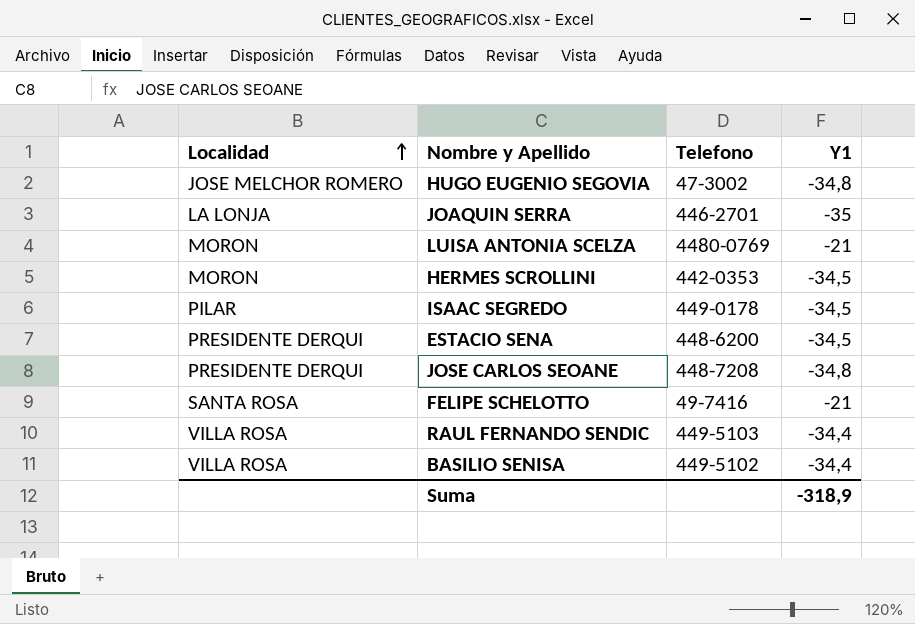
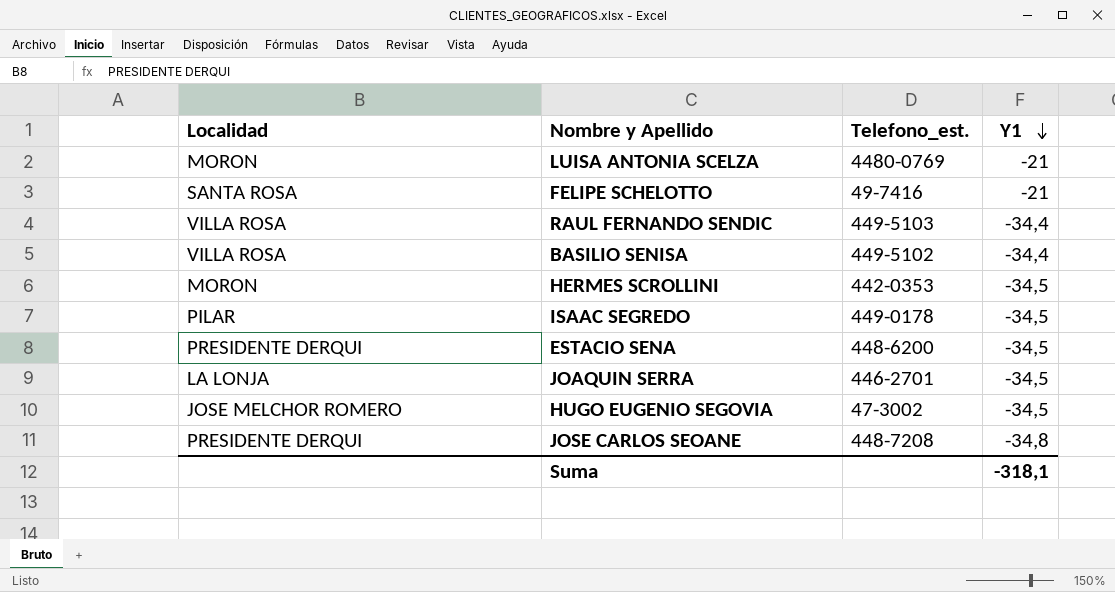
row order: Localidad ascending -> Y1 descending
column name: Telefono -> Telefono_est.
JOAQUIN SERRA | Y1: -35 -> -34,5
HUGO EUGENIO SEGOVIA | Y1: -34,8 -> -34,5
Suma | Y1: -318,9 -> -318,1

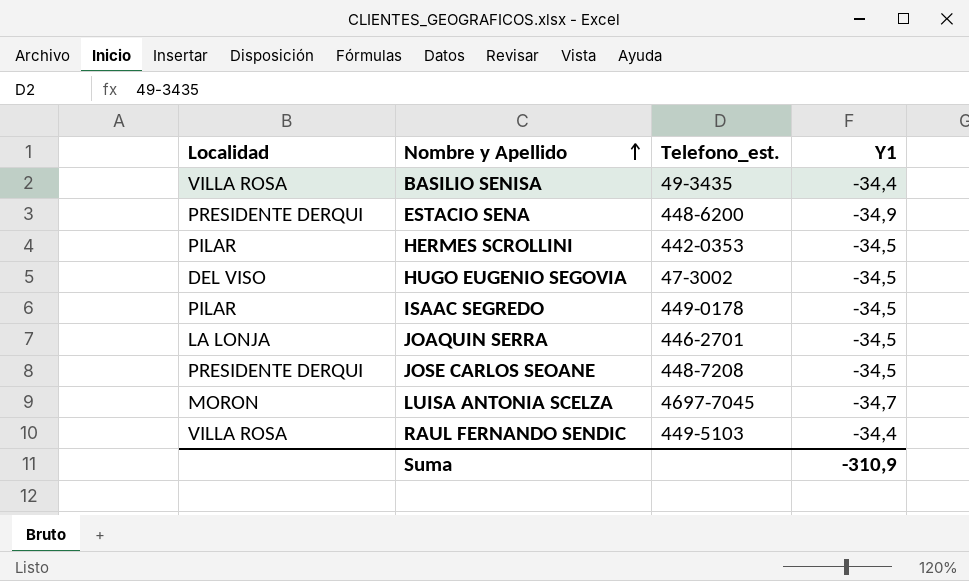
row order: Y1 descending -> Nombre y Apellido ascending
row FELIPE SCHELOTTO: SANTA ROSA | 49-7416 | -21 -> none
BASILIO SENISA | Telefono_est.: 449-5102 -> 49-3435
ESTACIO SENA | Y1: -34,5 -> -34,9
HERMES SCROLLINI | Localidad: MORON -> PILAR
HUGO EUGENIO SEGOVIA | Localidad: JOSE MELCHOR ROMERO -> DEL VISO
JOSE CARLOS SEOANE | Y1: -34,8 -> -34,5
LUISA ANTONIA SCELZA | Telefono_est.: 4480-0769 -> 4697-7045
LUISA ANTONIA SCELZA | Y1: -21 -> -34,7
Suma | Y1: -318,1 -> -310,9

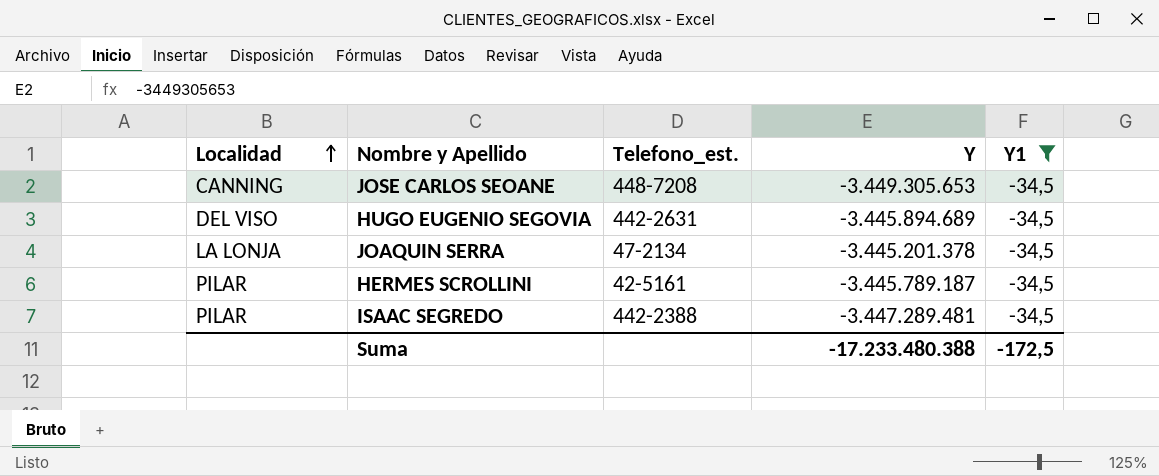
filter: none -> Y1 = -34,5
row order: Nombre y Apellido ascending -> Localidad ascending
column Y | position: none -> 4
JOSE CARLOS SEOANE | Localidad: PRESIDENTE DERQUI -> CANNING
HUGO EUGENIO SEGOVIA | Telefono_est.: 47-3002 -> 442-2631
JOAQUIN SERRA | Telefono_est.: 446-2701 -> 47-2134
HERMES SCROLLINI | Telefono_est.: 442-0353 -> 42-5161
ISAAC SEGREDO | Telefono_est.: 449-0178 -> 442-2388
Suma | Y1: -310,9 -> -172,5

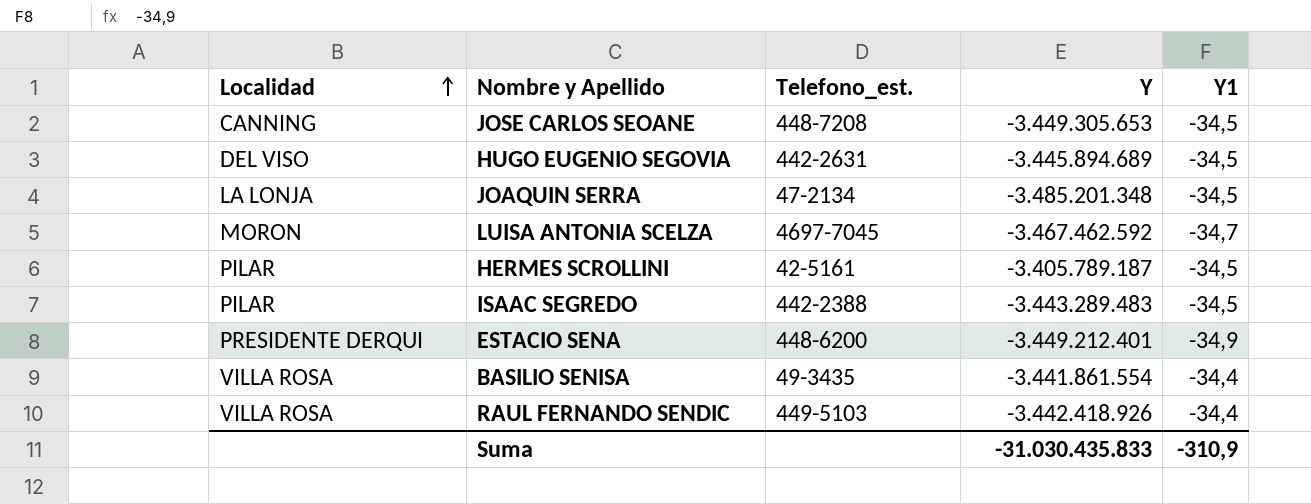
filter: Y1 = -34,5 -> none
JOAQUIN SERRA | Y: -3.445.201.378 -> -3.485.201.348
HERMES SCROLLINI | Y: -3.445.789.187 -> -3.405.789.187
ISAAC SEGREDO | Y: -3.447.289.481 -> -3.443.289.483
Suma | Y: -17.233.480.388 -> -31.030.435.833
Suma | Y1: -172,5 -> -310,9

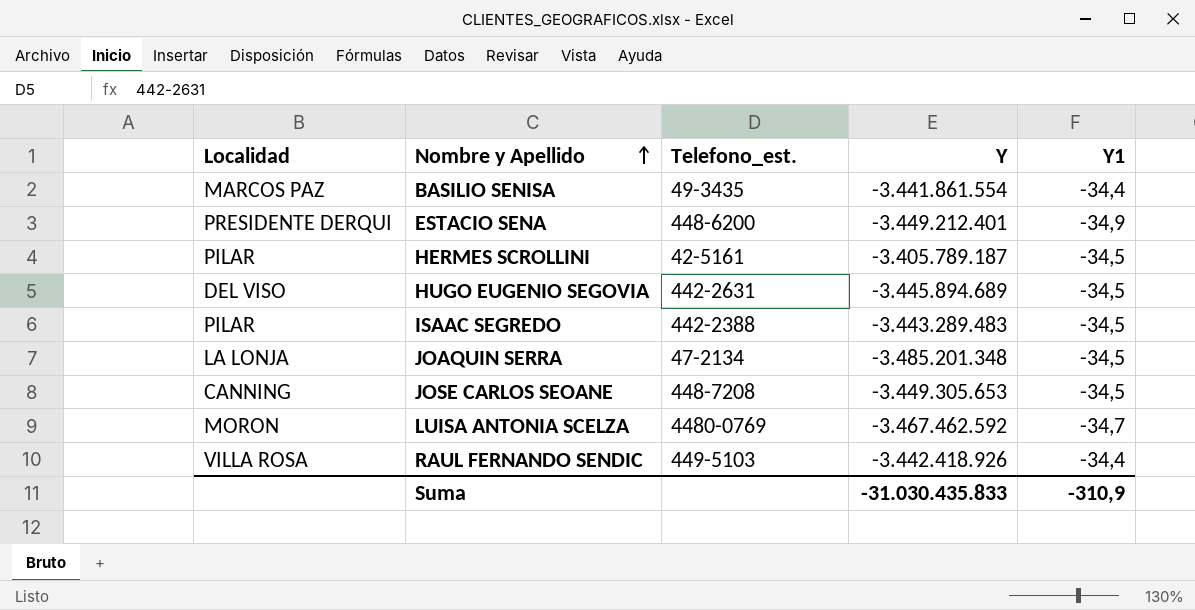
row order: Localidad ascending -> Nombre y Apellido ascending
BASILIO SENISA | Localidad: VILLA ROSA -> MARCOS PAZ
LUISA ANTONIA SCELZA | Telefono_est.: 4697-7045 -> 4480-0769

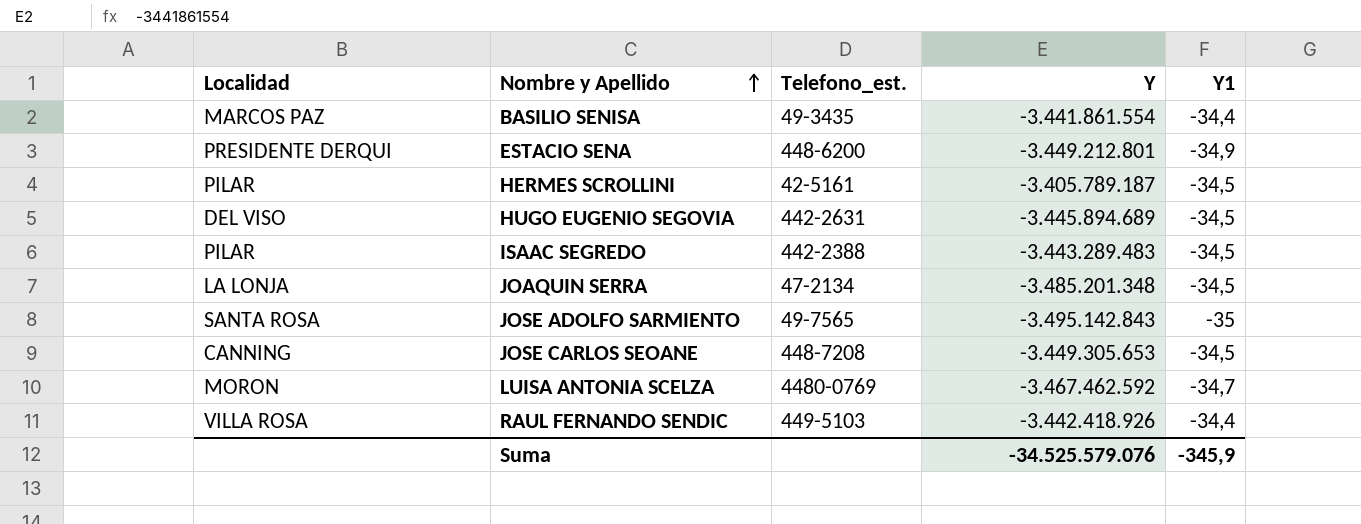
ESTACIO SENA | Y: -3.449.212.401 -> -3.449.212.801
row JOSE ADOLFO SARMIENTO: none -> SANTA ROSA | 49-7565 | -3.495.142.843 | -35
Suma | Y: -31.030.435.833 -> -34.525.579.076
Suma | Y1: -310,9 -> -345,9

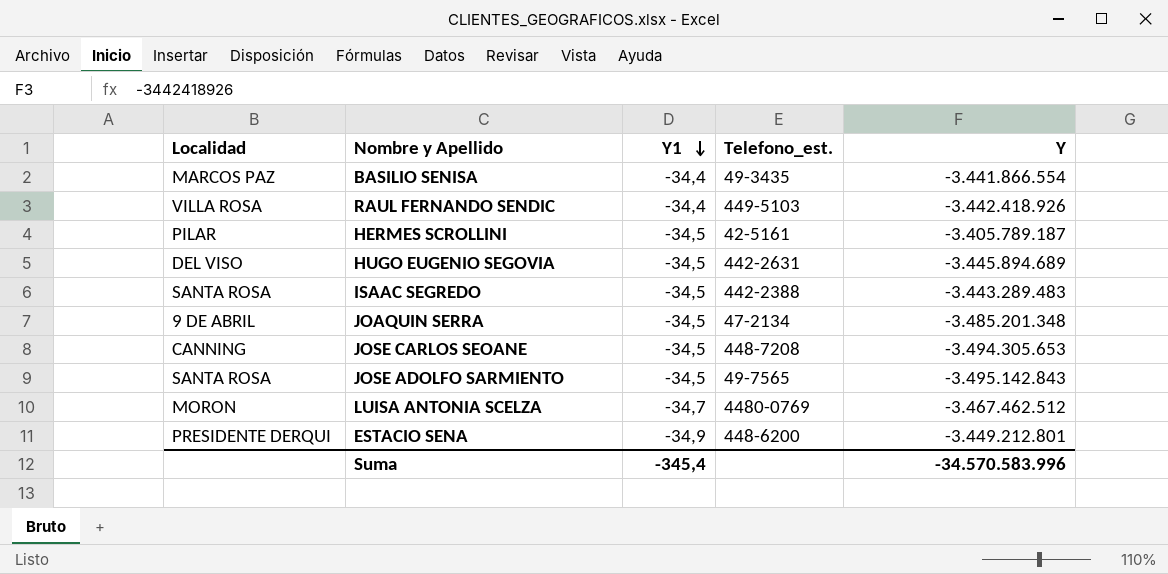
row order: Nombre y Apellido ascending -> Y1 descending
column Y1 | position: 5 -> 3
BASILIO SENISA | Y: -3.441.861.554 -> -3.441.866.554
ISAAC SEGREDO | Localidad: PILAR -> SANTA ROSA
JOAQUIN SERRA | Localidad: LA LONJA -> 9 DE ABRIL
JOSE CARLOS SEOANE | Y: -3.449.305.653 -> -3.494.305.653
JOSE ADOLFO SARMIENTO | Y1: -35 -> -34,5
LUISA ANTONIA SCELZA | Y: -3.467.462.592 -> -3.467.462.512
Suma | Y1: -345,9 -> -345,4
Suma | Y: -34.525.579.076 -> -34.570.583.996

